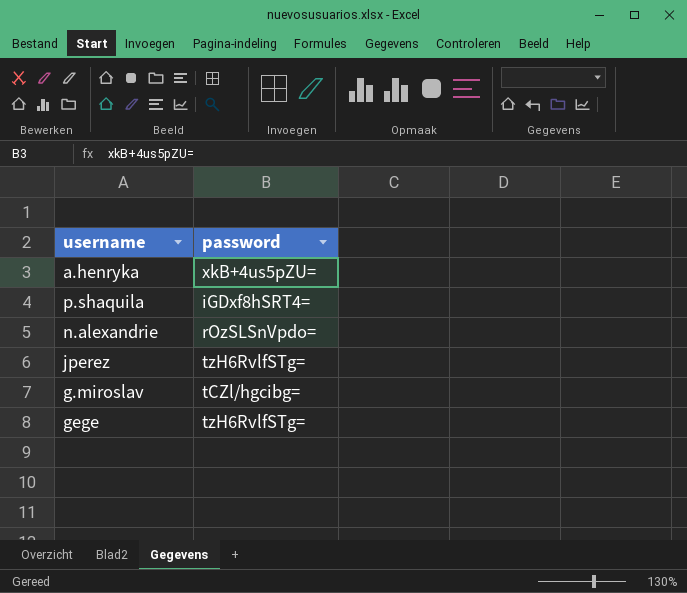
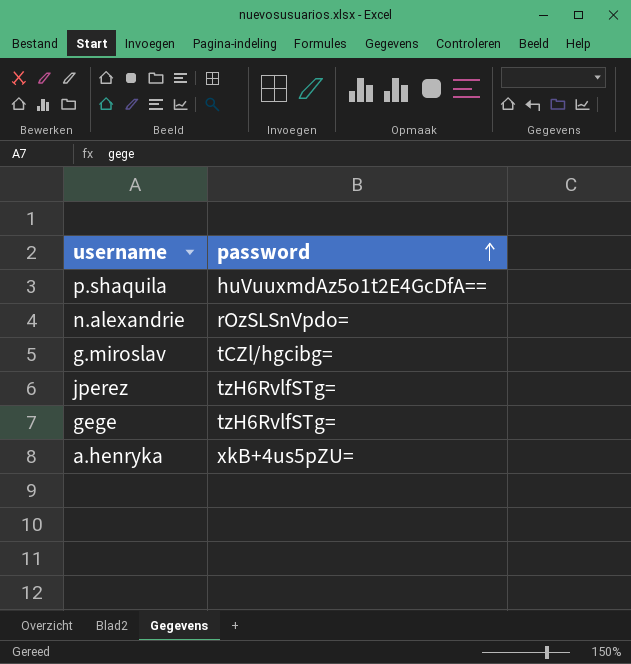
row order: none -> password ascending
p.shaquila | password: iGDxf8hSRT4= -> huVuuxmdAz5o1t2E4GcDfA==

